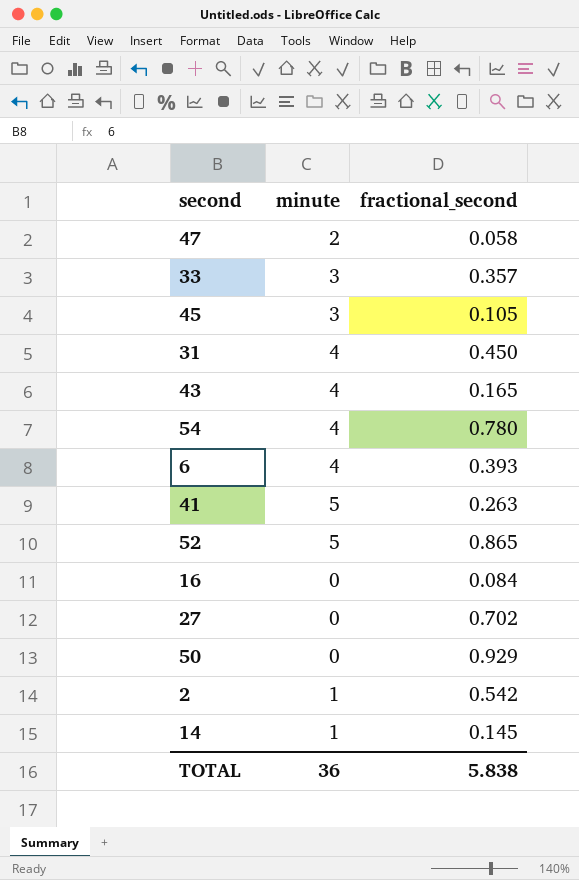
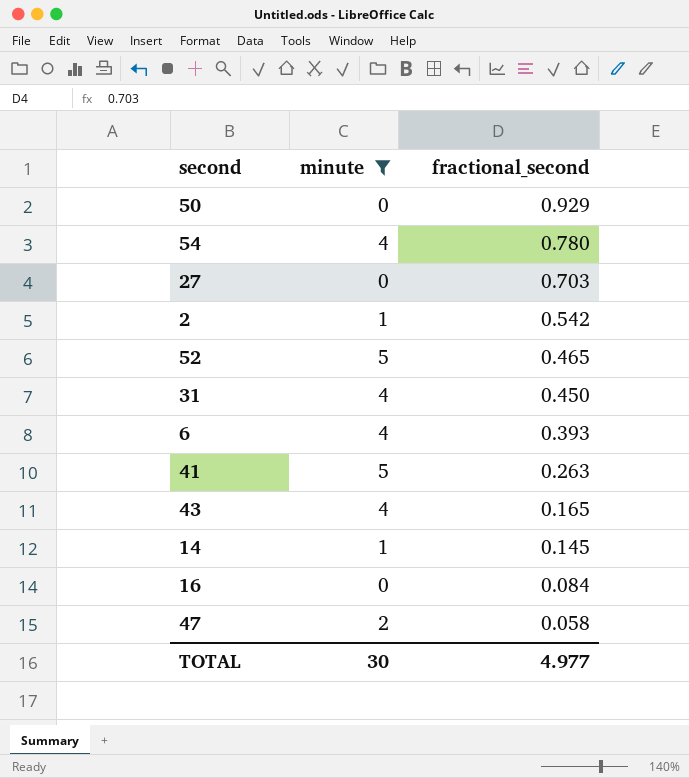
filter: none -> minute != 3
row order: none -> fractional_second descending
27 | fractional_second: 0.702 -> 0.703
52 | fractional_second: 0.865 -> 0.465
TOTAL | minute: 36 -> 30
TOTAL | fractional_second: 5.838 -> 4.977

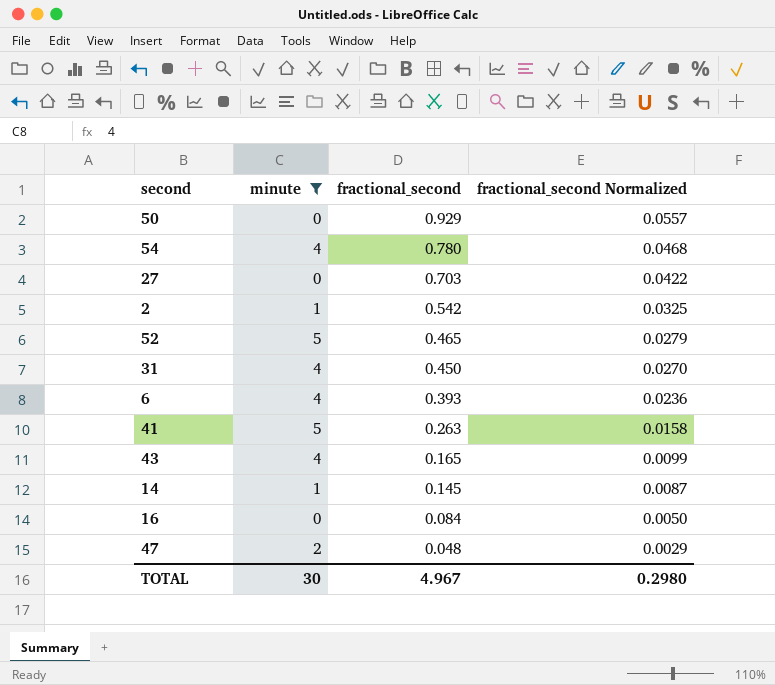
column fractional_second Normalized | formula: none -> [fractional_second] * 0.06
47 | fractional_second: 0.058 -> 0.048
TOTAL | fractional_second: 4.977 -> 4.967

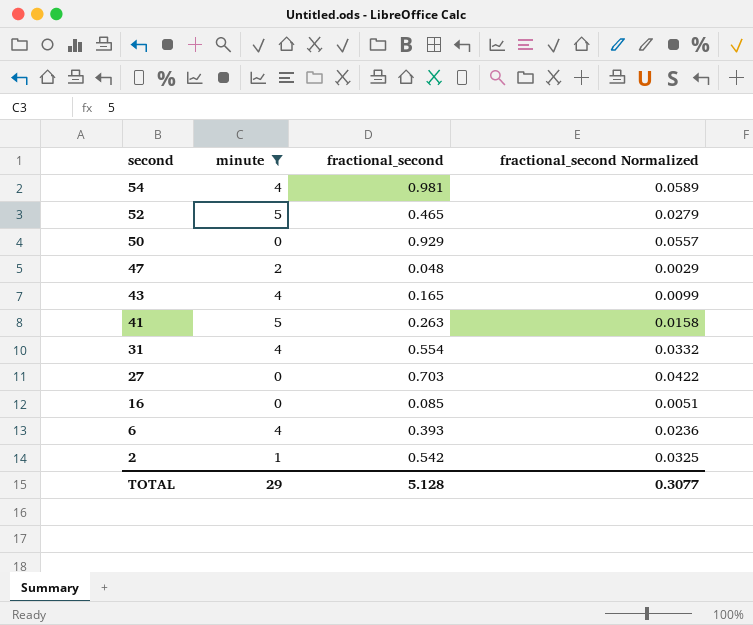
row order: fractional_second descending -> second descending
row 14: 1 | 0.145 | 0.0087 -> none
54 | fractional_second: 0.780 -> 0.981
54 | fractional_second Normalized: 0.0468 -> 0.0589
31 | fractional_second: 0.450 -> 0.554
31 | fractional_second Normalized: 0.0270 -> 0.0332
16 | fractional_second: 0.084 -> 0.085
16 | fractional_second Normalized: 0.0050 -> 0.0051
TOTAL | minute: 30 -> 29
TOTAL | fractional_second: 4.967 -> 5.128
TOTAL | fractional_second Normalized: 0.2980 -> 0.3077

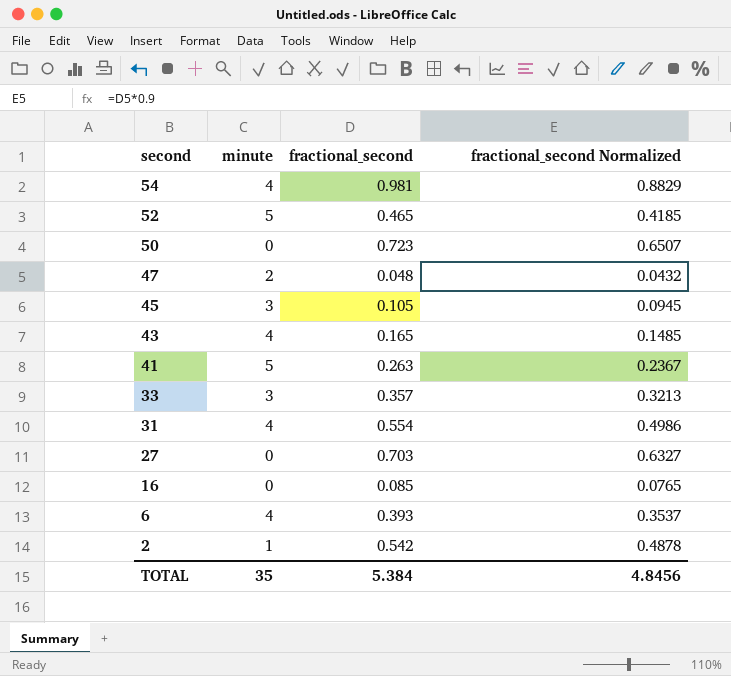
filter: minute != 3 -> none
column fractional_second Normalized | formula: [fractional_second] * 0.06 -> [fractional_second] * 0.9
50 | fractional_second: 0.929 -> 0.723
TOTAL | minute: 29 -> 35
TOTAL | fractional_second: 5.128 -> 5.384
TOTAL | fractional_second Normalized: 0.3077 -> 4.8456

